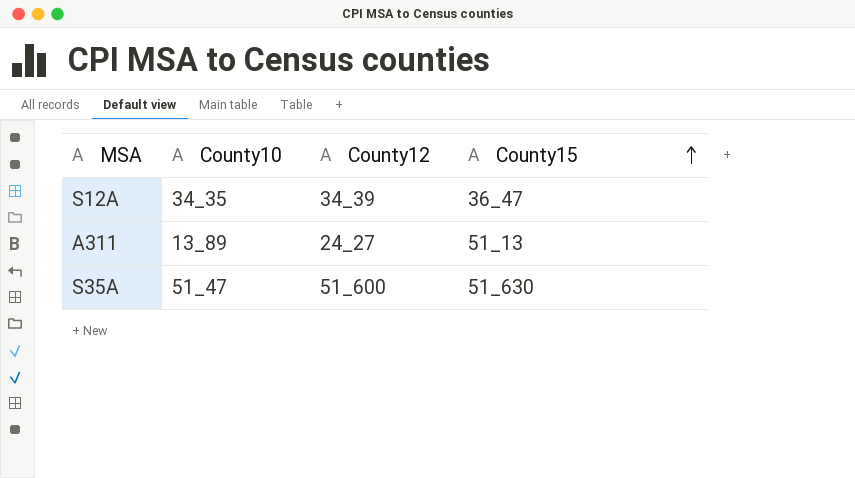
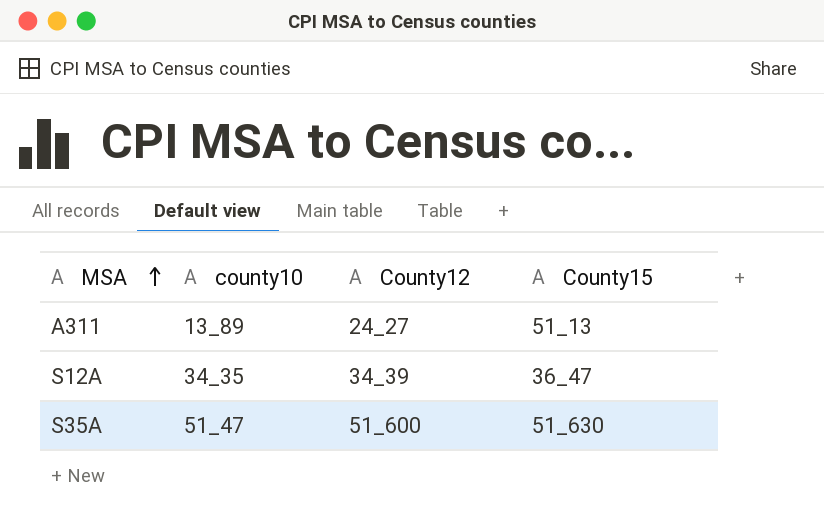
row order: County15 ascending -> MSA ascending
column name: County10 -> county10

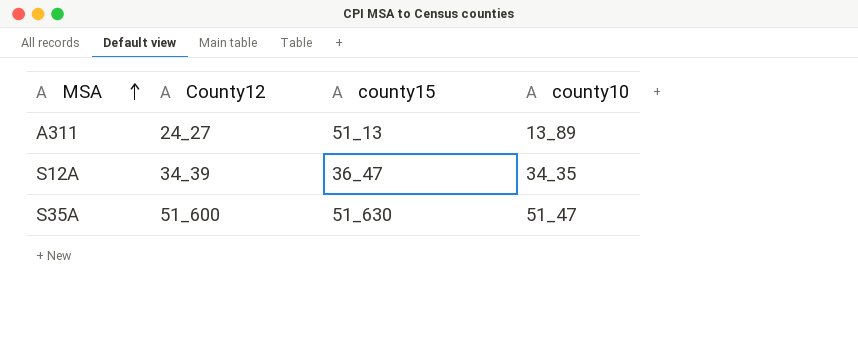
column name: County15 -> county15
column county10 | position: 2 -> 4

